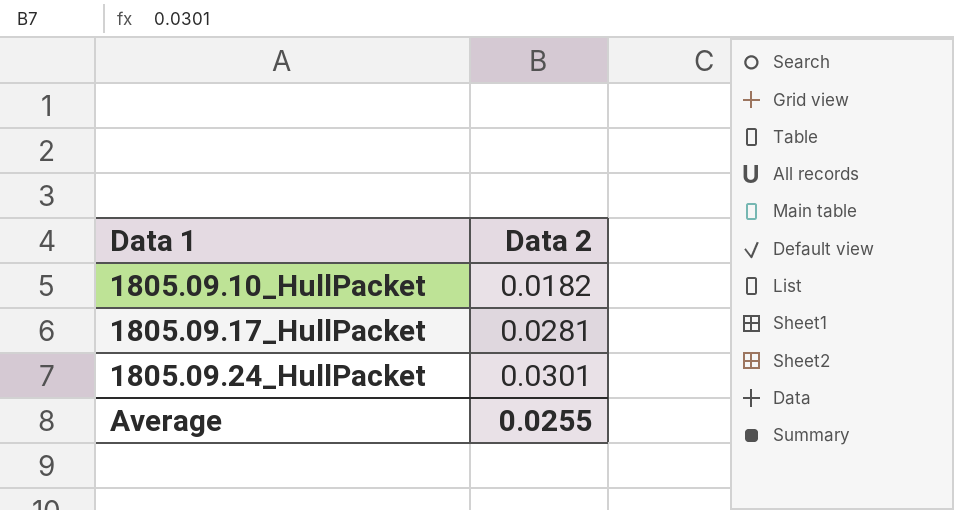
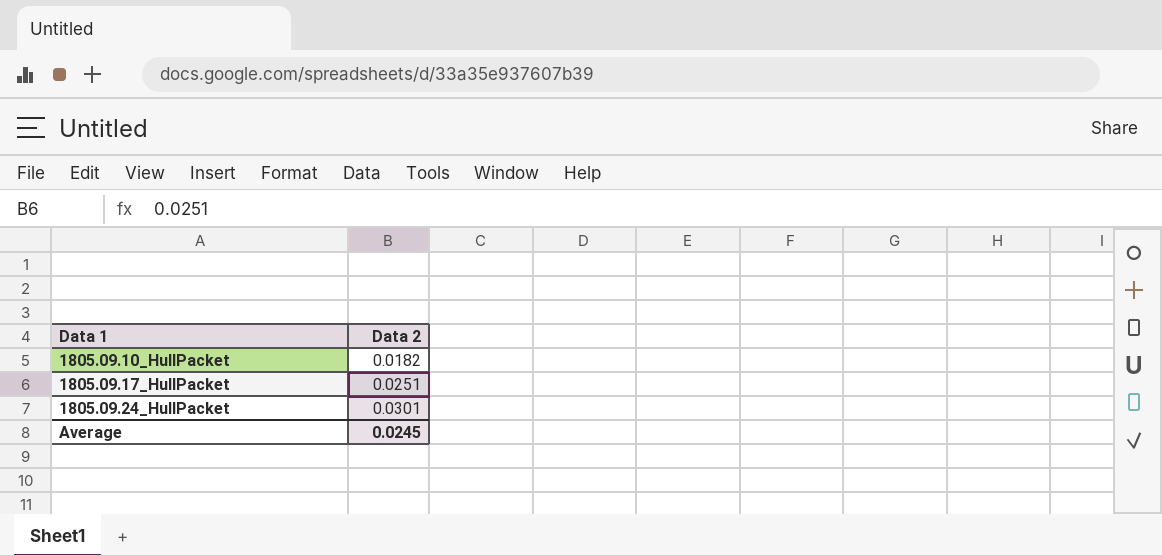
1805.09.17_HullPacket | Data 2: 0.0281 -> 0.0251
Average | Data 2: 0.0255 -> 0.0245

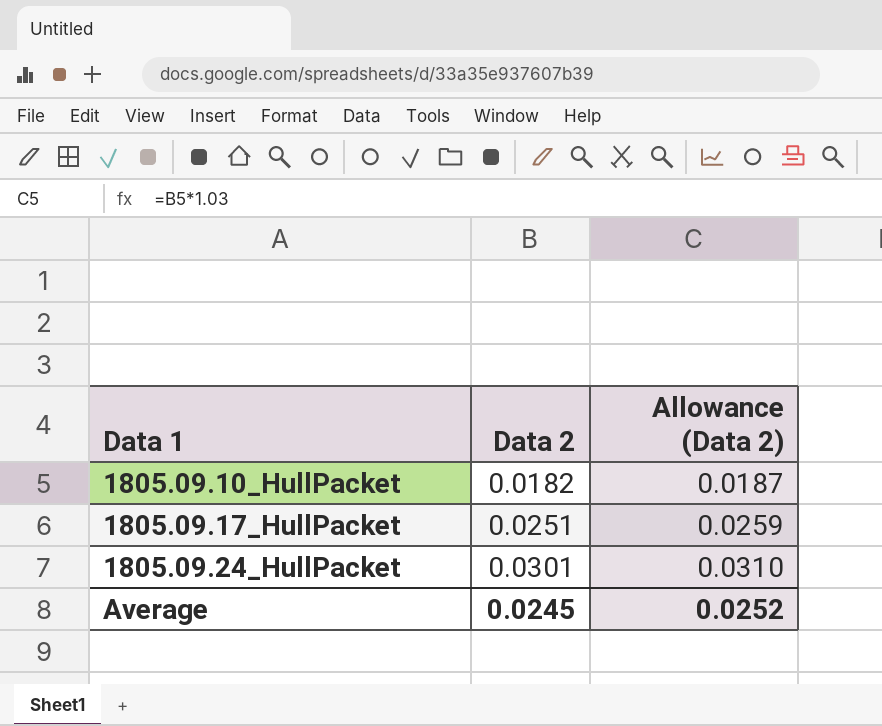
column Allowance (Data 2) | formula: none -> [Data 2] * 1.03

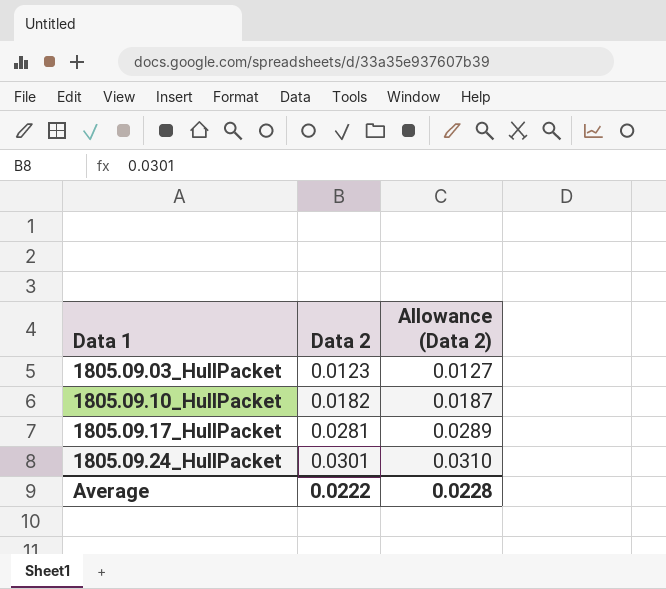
row 1805.09.03_HullPacket: none -> 0.0123 | 0.0127
1805.09.17_HullPacket | Data 2: 0.0251 -> 0.0281
1805.09.17_HullPacket | Allowance (Data 2): 0.0259 -> 0.0289
Average | Data 2: 0.0245 -> 0.0222
Average | Allowance (Data 2): 0.0252 -> 0.0228

